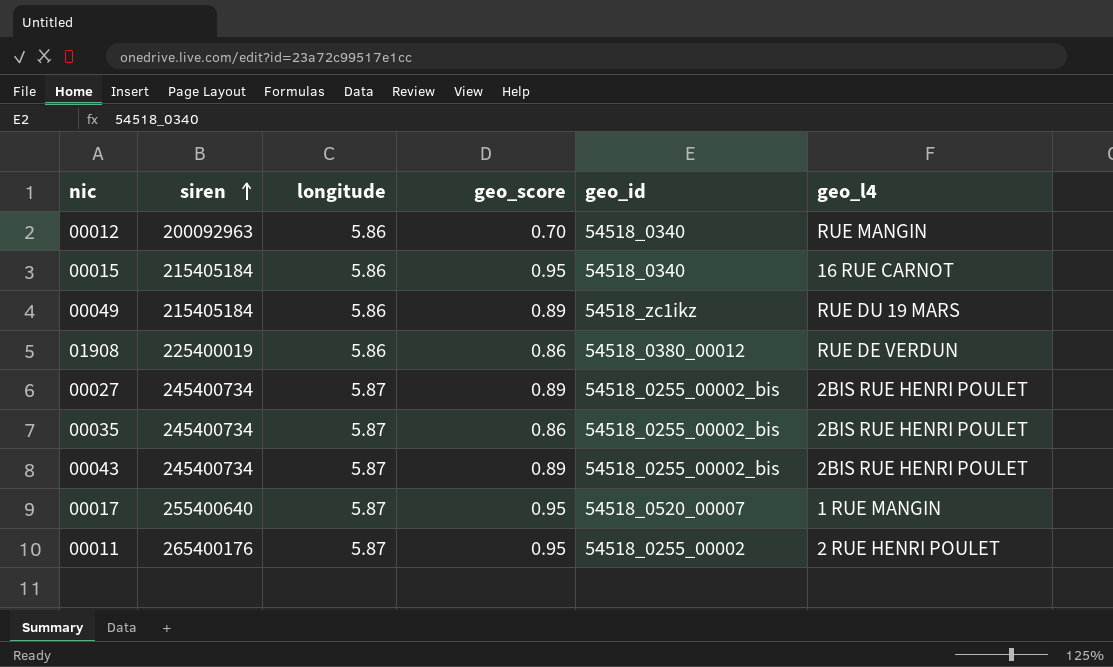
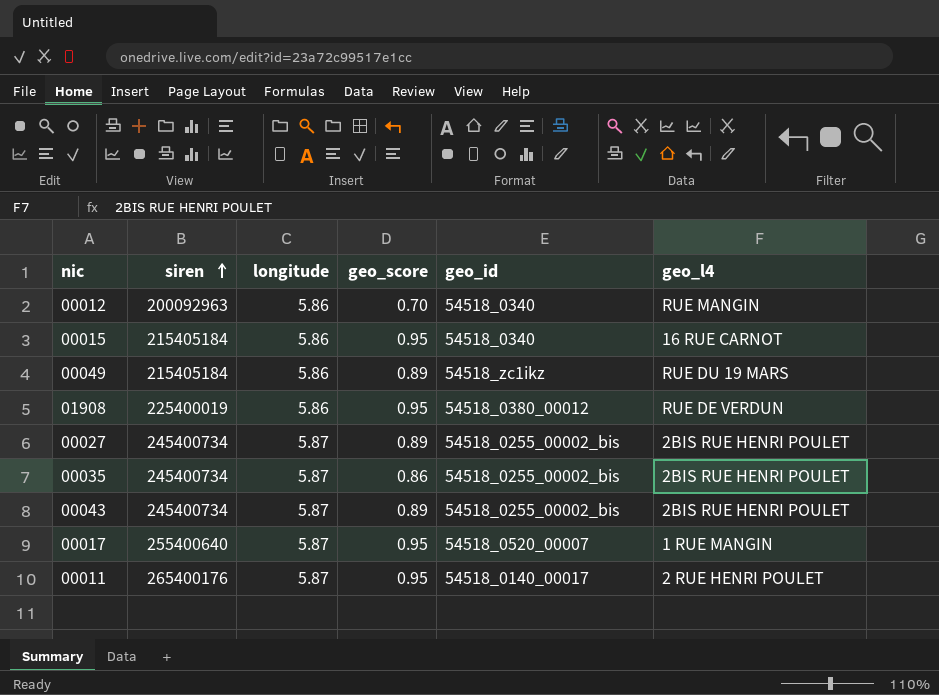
01908 | geo_score: 0.86 -> 0.95
00011 | geo_id: 54518_0255_00002 -> 54518_0140_00017

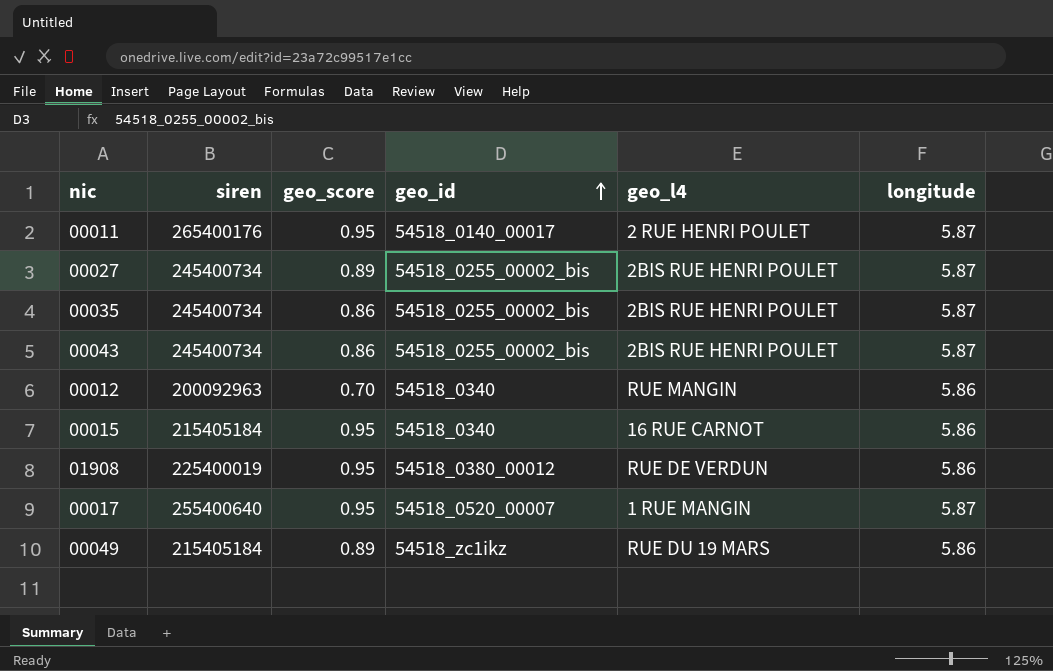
row order: siren ascending -> geo_id ascending
column longitude | position: 3 -> 6
00043 | geo_score: 0.89 -> 0.86

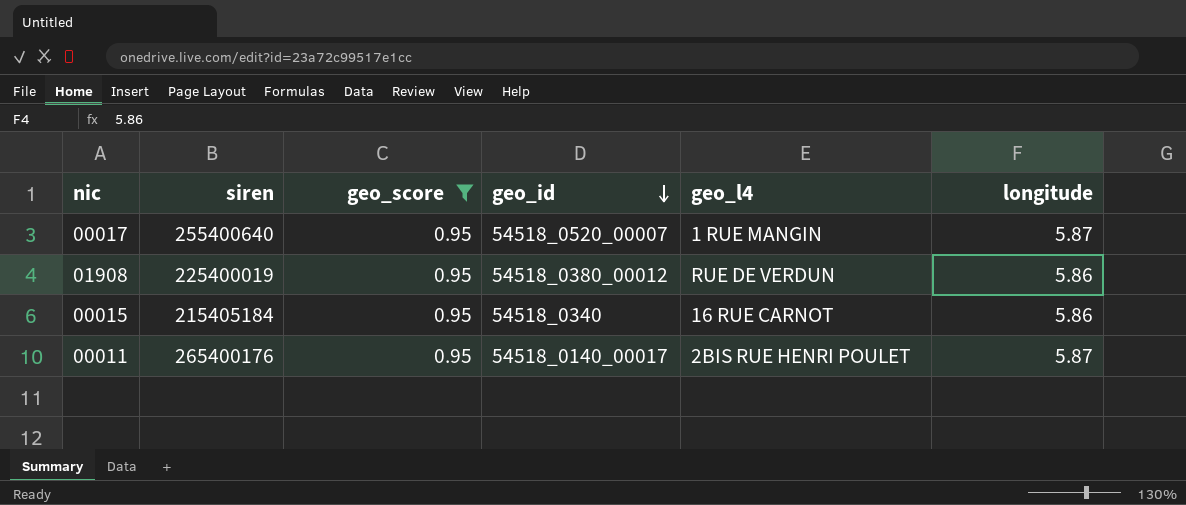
filter: none -> geo_score = 0.95
row order: geo_id ascending -> geo_id descending
00011 | geo_l4: 2 RUE HENRI POULET -> 2BIS RUE HENRI POULET

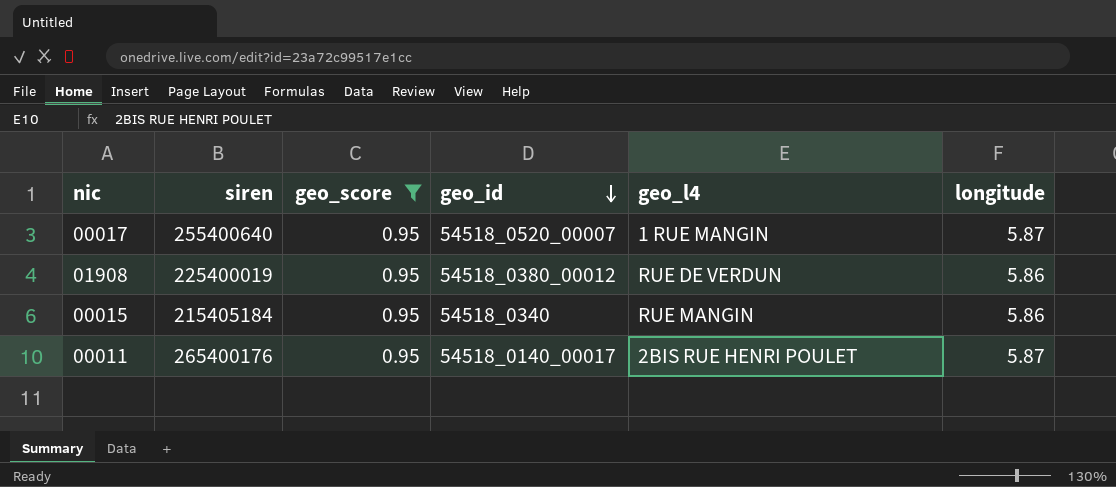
00015 | geo_l4: 16 RUE CARNOT -> RUE MANGIN

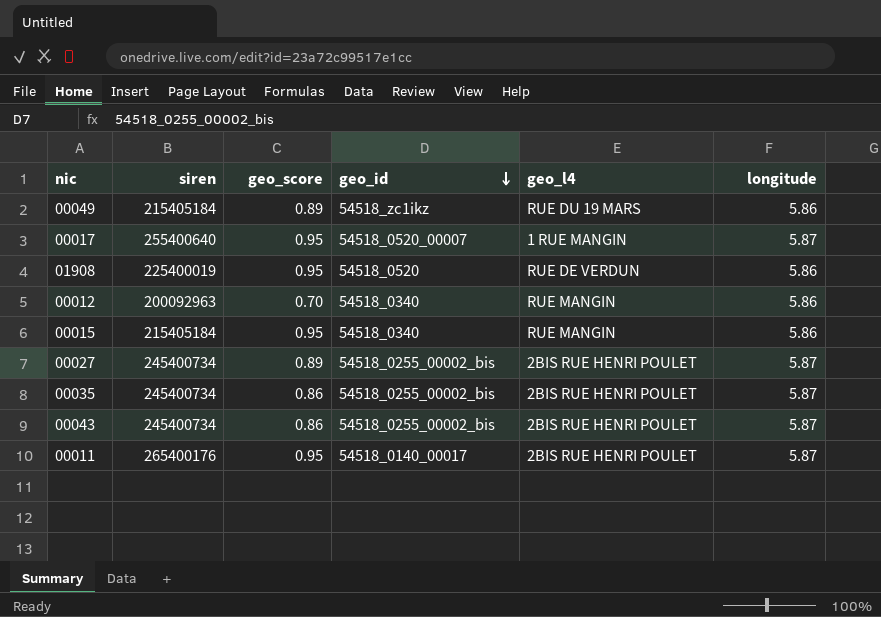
filter: geo_score = 0.95 -> none
01908 | geo_id: 54518_0380_00012 -> 54518_0520

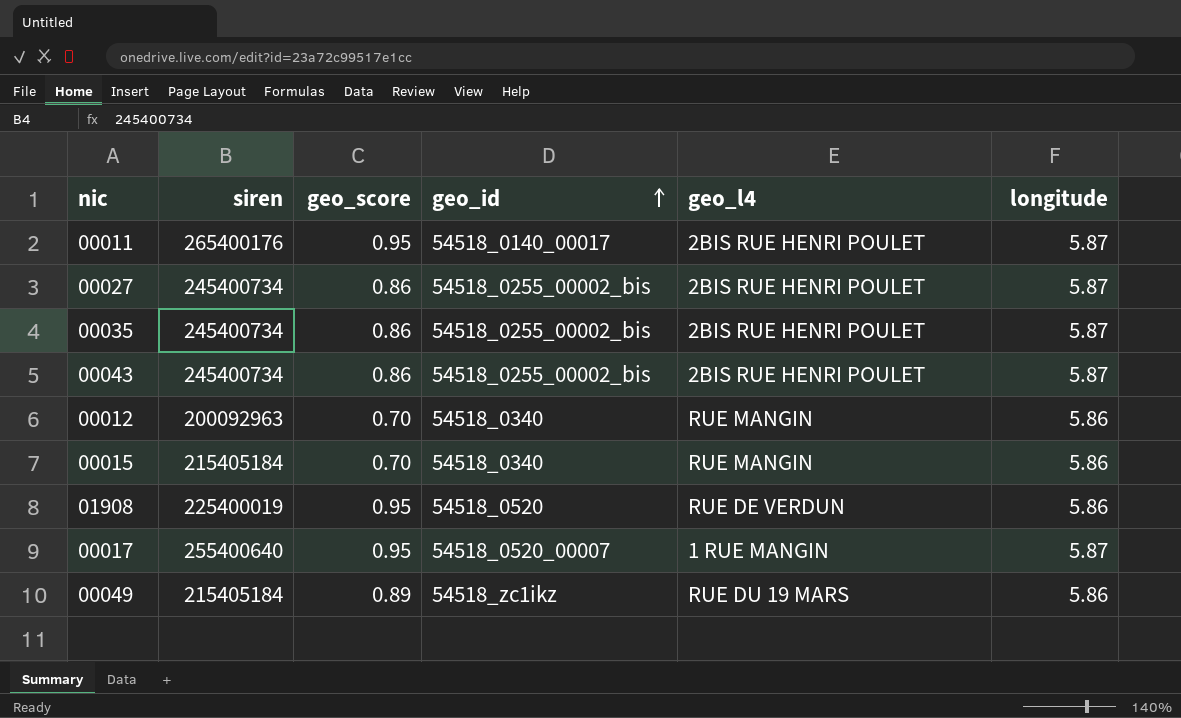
row order: geo_id descending -> geo_id ascending
00027 | geo_score: 0.89 -> 0.86
00015 | geo_score: 0.95 -> 0.70

